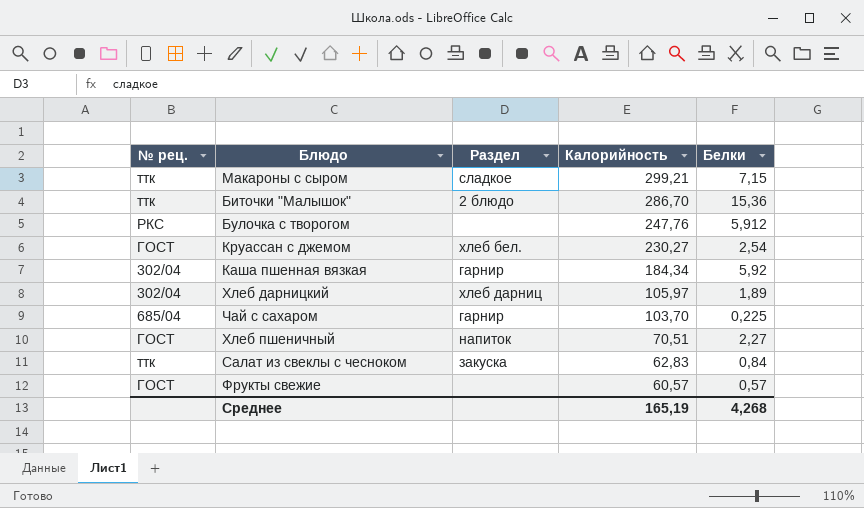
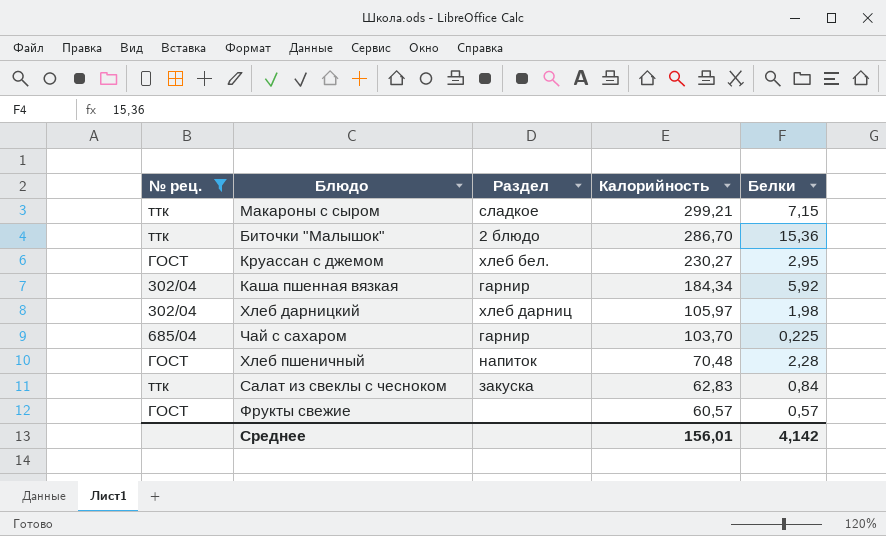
filter: none -> № рец. != РКС
Круассан с джемом | Белки: 2,54 -> 2,95
Хлеб дарницкий | Белки: 1,89 -> 1,98
Хлеб пшеничный | Калорийность: 70,51 -> 70,48
Хлеб пшеничный | Белки: 2,27 -> 2,28
Среднее | Калорийность: 165,19 -> 156,01
Среднее | Белки: 4,268 -> 4,142

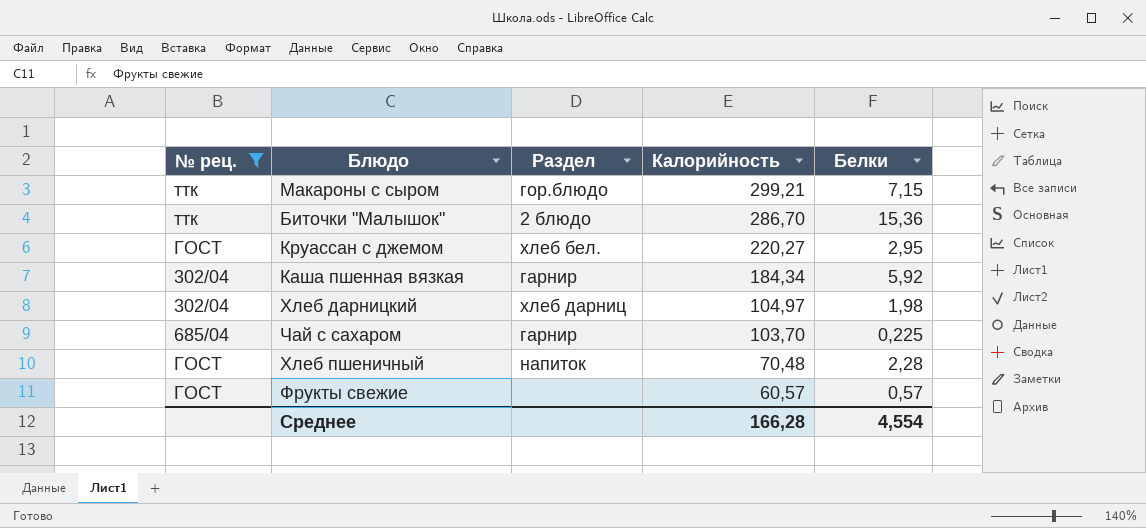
row Салат из свеклы с чесноком: ттк | закуска | 62,83 | 0,84 -> none
Макароны с сыром | Раздел: сладкое -> гор.блюдо
Круассан с джемом | Калорийность: 230,27 -> 220,27
Хлеб дарницкий | Калорийность: 105,97 -> 104,97
Среднее | Калорийность: 156,01 -> 166,28
Среднее | Белки: 4,142 -> 4,554

